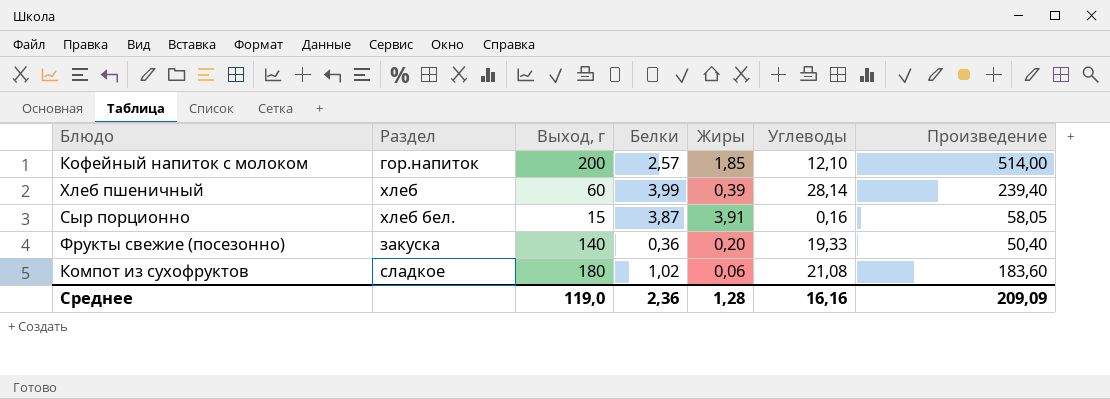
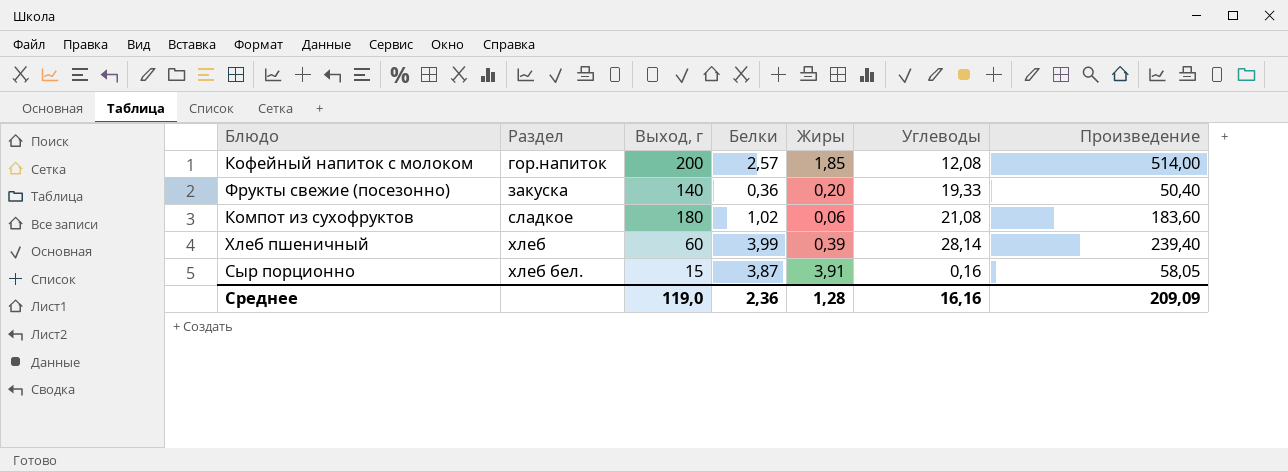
row order: none -> Раздел ascending
Кофейный напиток с молоком | Углеводы: 12,10 -> 12,08

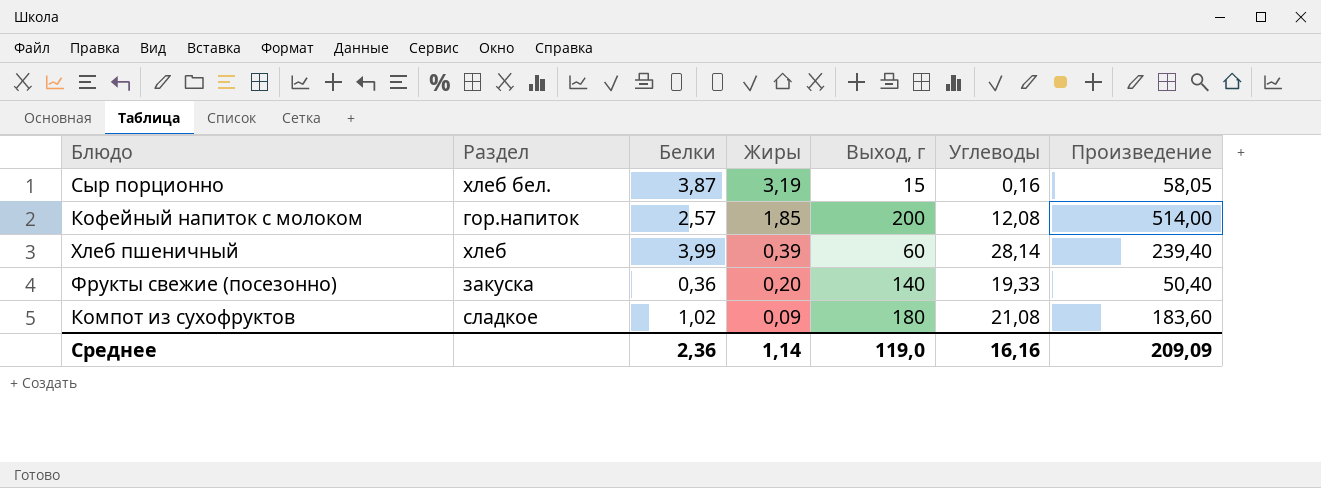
row order: Раздел ascending -> Жиры descending
column Выход, г | position: 3 -> 5
Сыр порционно | Жиры: 3,91 -> 3,19
Компот из сухофруктов | Жиры: 0,06 -> 0,09
Среднее | Жиры: 1,28 -> 1,14

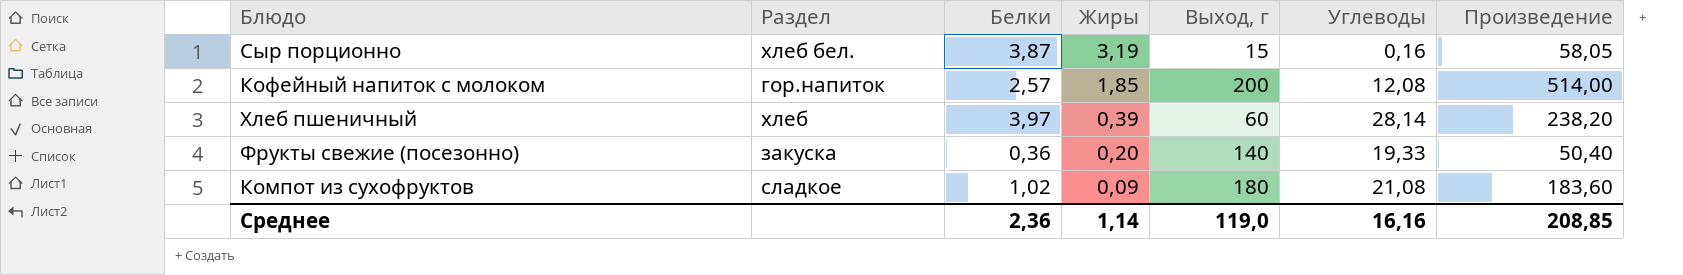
Хлеб пшеничный | Белки: 3,99 -> 3,97
Хлеб пшеничный | Произведение: 239,40 -> 238,20
Среднее | Произведение: 209,09 -> 208,85

